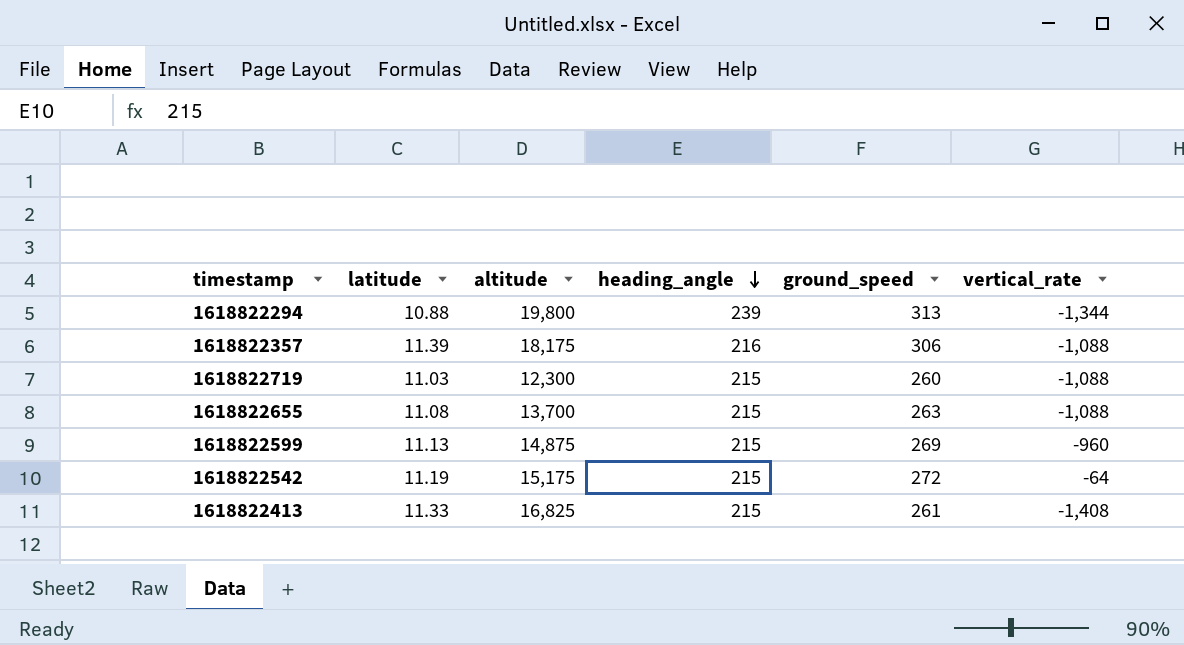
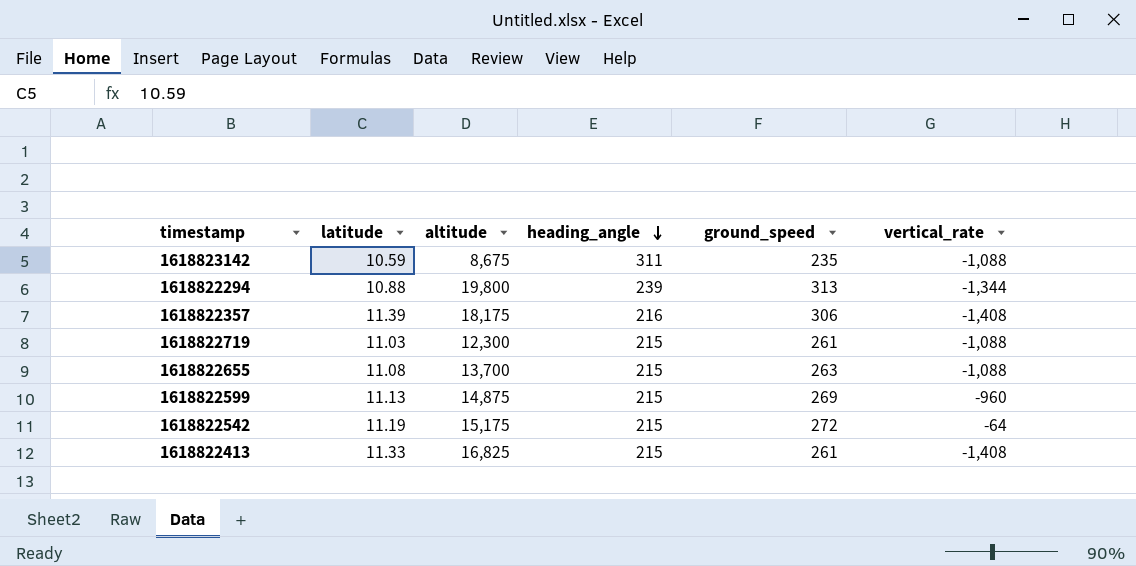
row 1618823142: none -> 10.59 | 8,675 | 311 | 235 | -1,088
1618822357 | vertical_rate: -1,088 -> -1,408
1618822719 | ground_speed: 260 -> 261

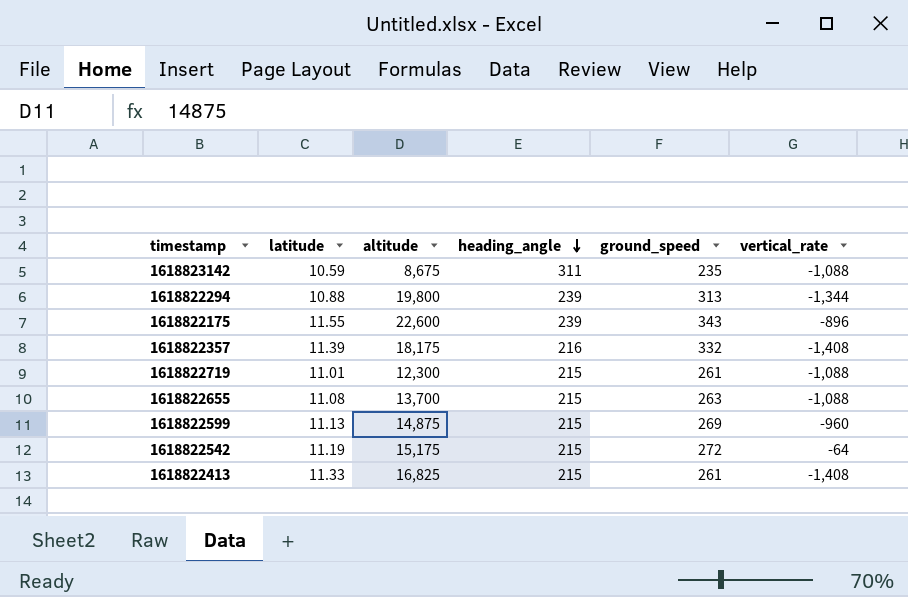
row 1618822175: none -> 11.55 | 22,600 | 239 | 343 | -896
1618822357 | ground_speed: 306 -> 332
1618822719 | latitude: 11.03 -> 11.01

